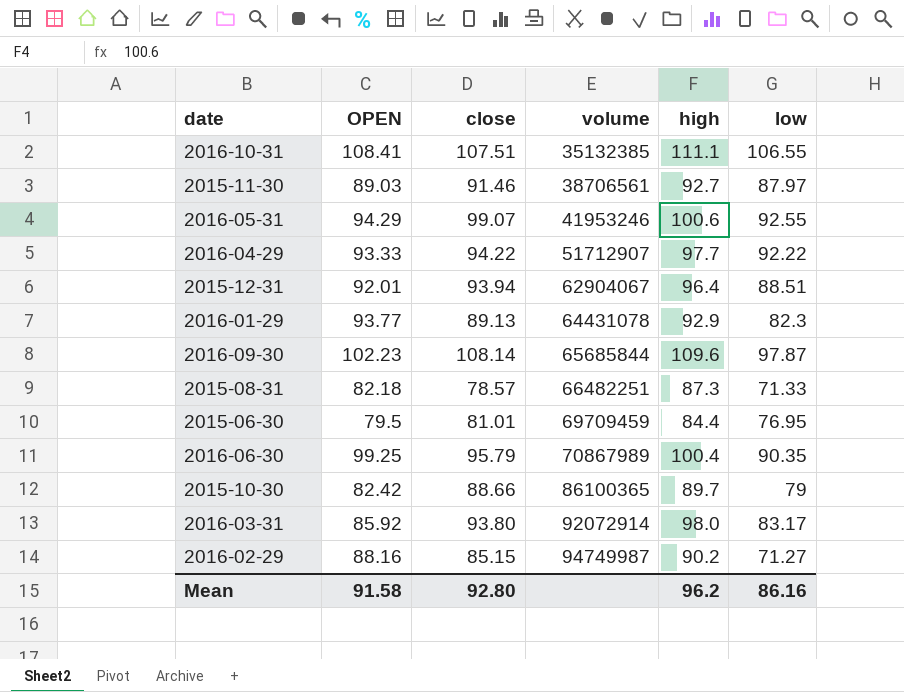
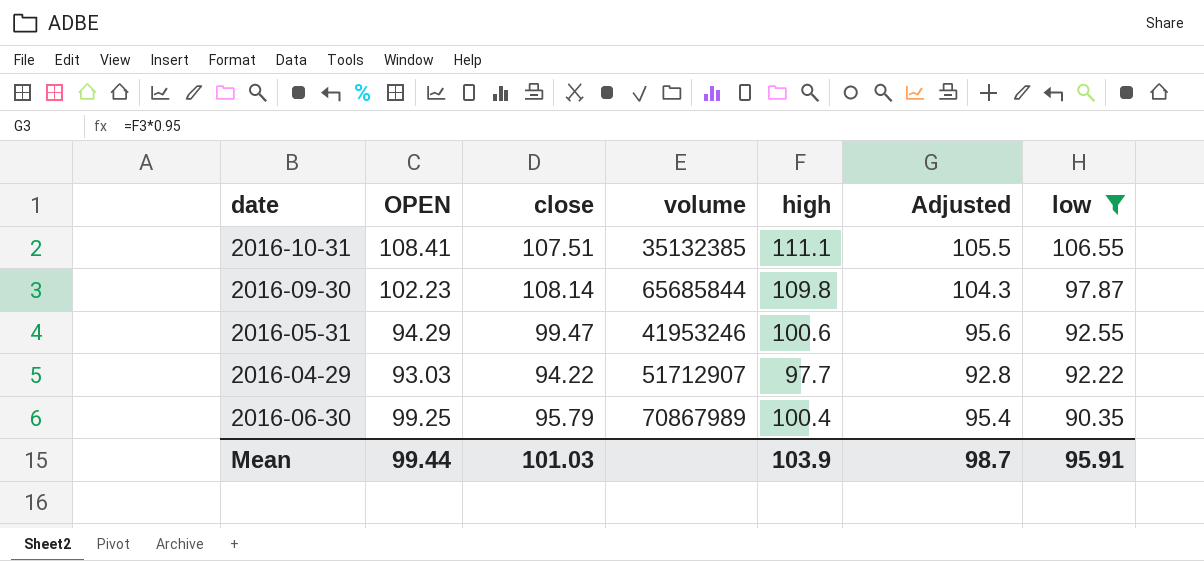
filter: none -> low >= 90.35
row order: volume ascending -> low descending
column Adjusted | formula: none -> [high] * 0.95
2016-09-30 | high: 109.6 -> 109.8
2016-05-31 | close: 99.07 -> 99.47
2016-04-29 | OPEN: 93.33 -> 93.03
Mean | OPEN: 91.58 -> 99.44
Mean | close: 92.80 -> 101.03
Mean | high: 96.2 -> 103.9
Mean | low: 86.16 -> 95.91

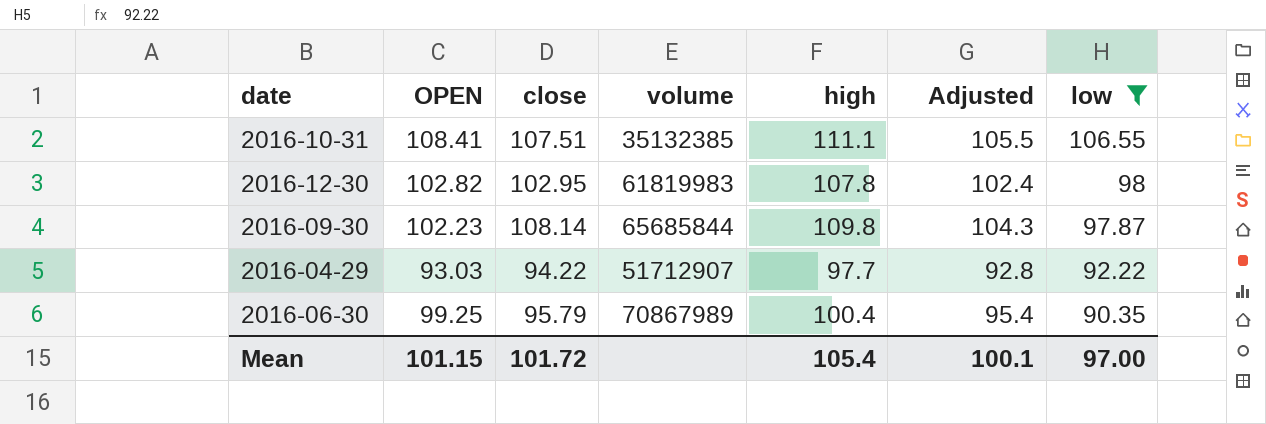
row 2016-05-31: 94.29 | 99.47 | 41953246 | 100.6 | 95.6 | 92.55 -> none
row 2016-12-30: none -> 102.82 | 102.95 | 61819983 | 107.8 | 102.4 | 98
Mean | OPEN: 99.44 -> 101.15
Mean | close: 101.03 -> 101.72
Mean | high: 103.9 -> 105.4
Mean | Adjusted: 98.7 -> 100.1
Mean | low: 95.91 -> 97.00

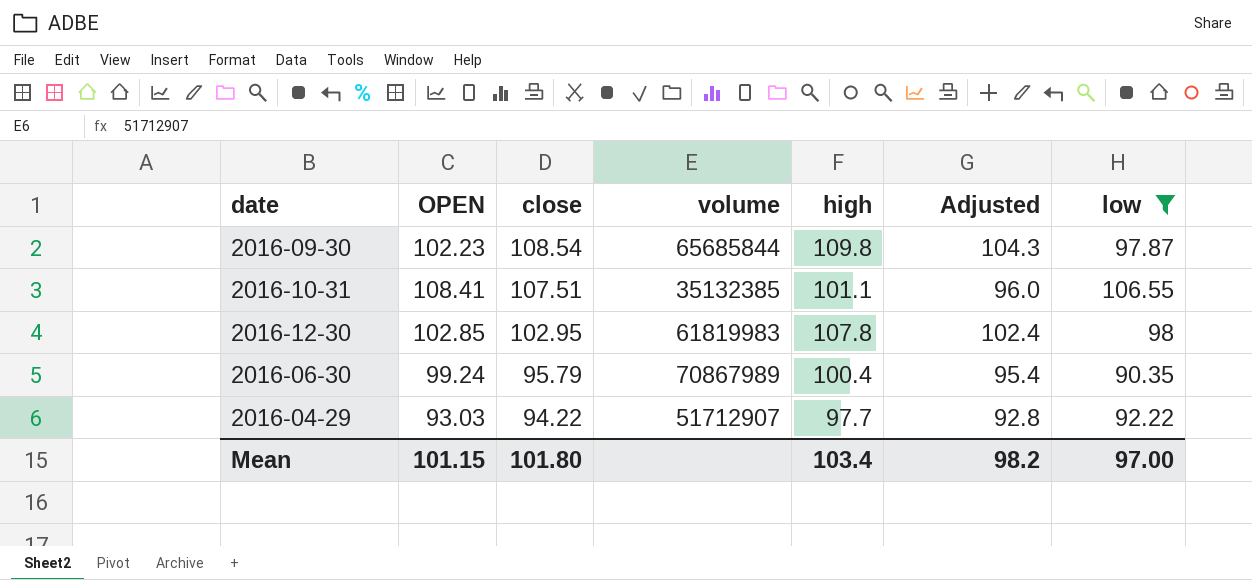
row order: low descending -> close descending
2016-09-30 | close: 108.14 -> 108.54
2016-10-31 | high: 111.1 -> 101.1
2016-10-31 | Adjusted: 105.5 -> 96.0
2016-12-30 | OPEN: 102.82 -> 102.85
2016-06-30 | OPEN: 99.25 -> 99.24
Mean | close: 101.72 -> 101.80
Mean | high: 105.4 -> 103.4
Mean | Adjusted: 100.1 -> 98.2

